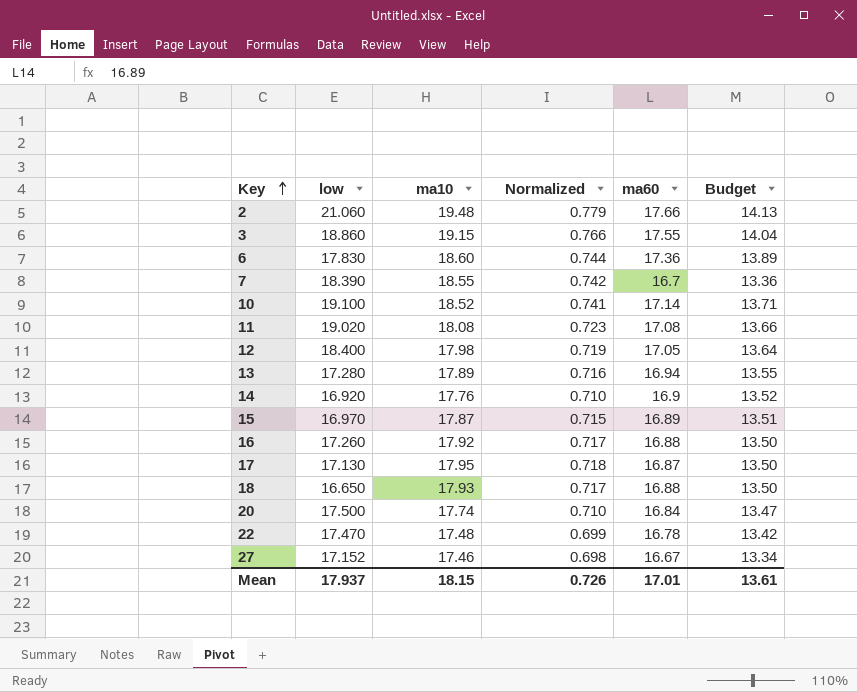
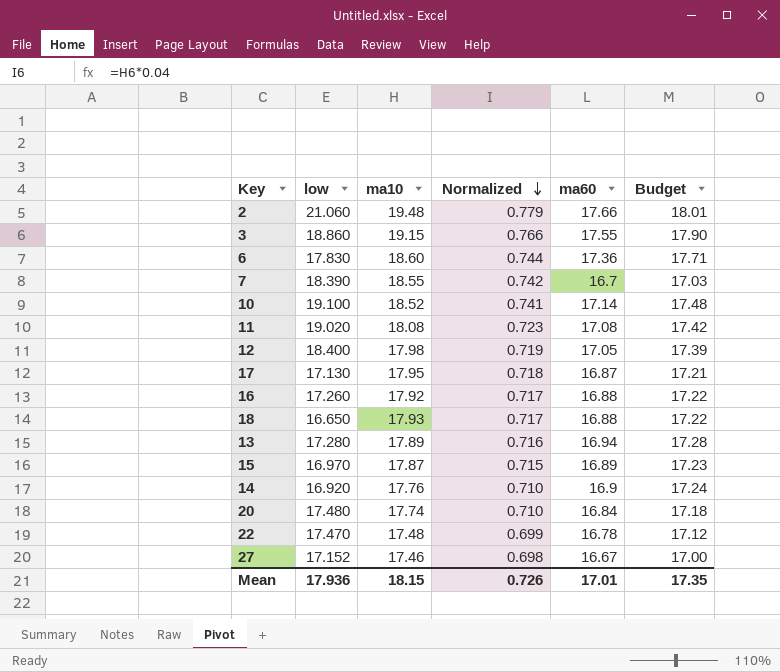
row order: Key ascending -> Normalized descending
column Budget | formula: [ma60] * 0.8 -> [ma60] * 1.02
20 | low: 17.500 -> 17.480
Mean | low: 17.937 -> 17.936
Mean | Budget: 13.61 -> 17.35

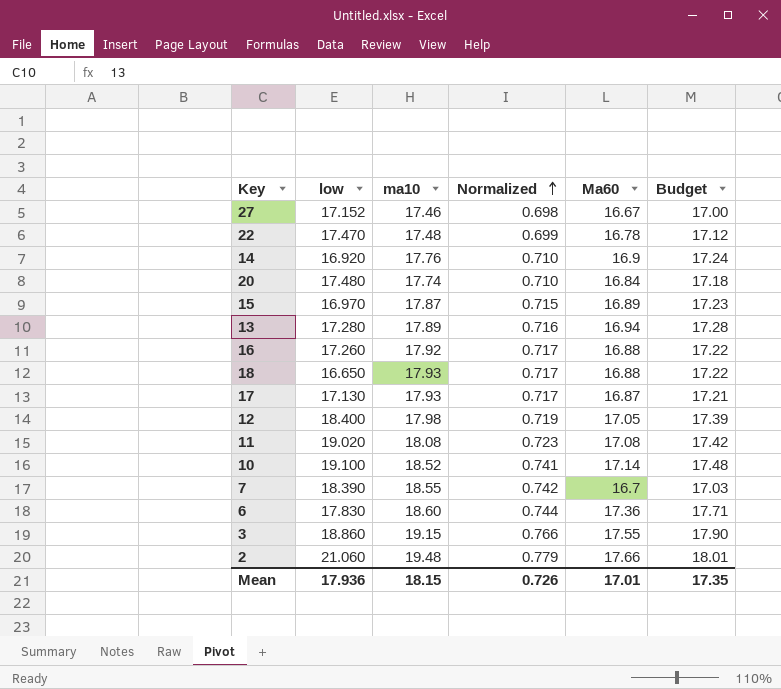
row order: Normalized descending -> Normalized ascending
column name: ma60 -> Ma60
17 | ma10: 17.95 -> 17.93
17 | Normalized: 0.718 -> 0.717

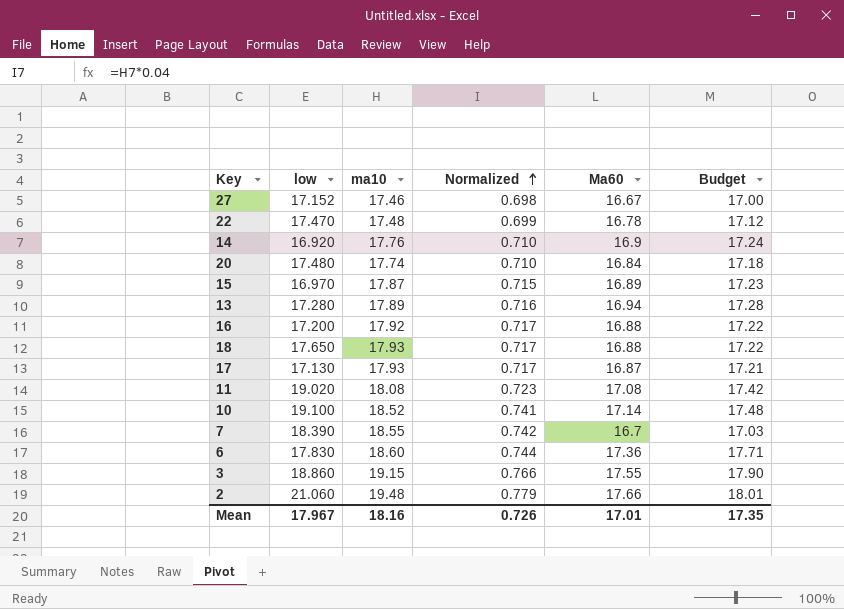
row 12: 18.400 | 17.98 | 0.719 | 17.05 | 17.39 -> none
16 | low: 17.260 -> 17.200
18 | low: 16.650 -> 17.650
Mean | low: 17.936 -> 17.967
Mean | ma10: 18.15 -> 18.16

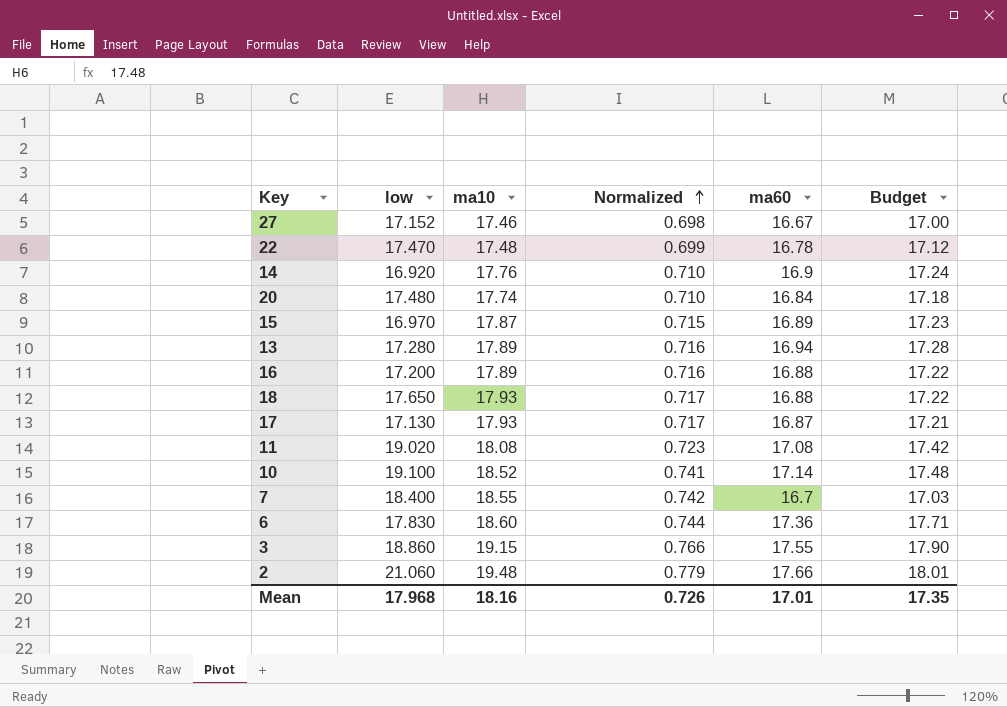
column name: Ma60 -> ma60
16 | ma10: 17.92 -> 17.89
16 | Normalized: 0.717 -> 0.716
7 | low: 18.390 -> 18.400
Mean | low: 17.967 -> 17.968

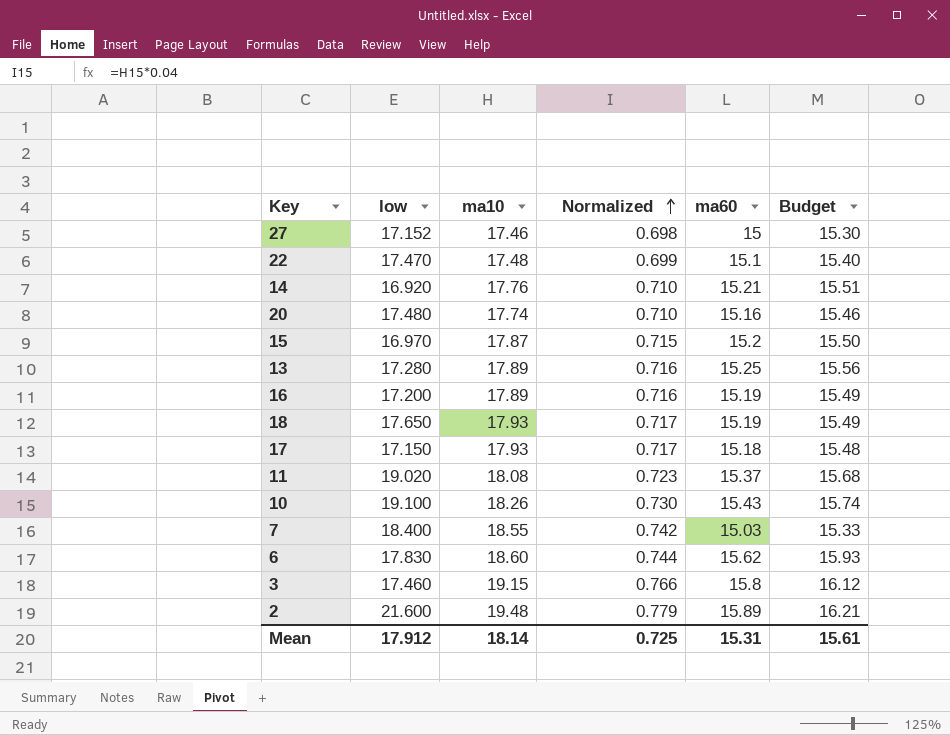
27 | ma60: 16.67 -> 15
27 | Budget: 17.00 -> 15.30
22 | ma60: 16.78 -> 15.1
22 | Budget: 17.12 -> 15.40
14 | ma60: 16.9 -> 15.21
14 | Budget: 17.24 -> 15.51
20 | ma60: 16.84 -> 15.16
20 | Budget: 17.18 -> 15.46
15 | ma60: 16.89 -> 15.2
15 | Budget: 17.23 -> 15.50
13 | ma60: 16.94 -> 15.25
13 | Budget: 17.28 -> 15.56
16 | ma60: 16.88 -> 15.19
16 | Budget: 17.22 -> 15.49
18 | ma60: 16.88 -> 15.19
18 | Budget: 17.22 -> 15.49
17 | low: 17.130 -> 17.150
17 | ma60: 16.87 -> 15.18
17 | Budget: 17.21 -> 15.48
11 | ma60: 17.08 -> 15.37
11 | Budget: 17.42 -> 15.68
10 | ma10: 18.52 -> 18.26
10 | Normalized: 0.741 -> 0.730
10 | ma60: 17.14 -> 15.43
10 | Budget: 17.48 -> 15.74
7 | ma60: 16.7 -> 15.03
7 | Budget: 17.03 -> 15.33
6 | ma60: 17.36 -> 15.62
6 | Budget: 17.71 -> 15.93
3 | low: 18.860 -> 17.460
3 | ma60: 17.55 -> 15.8
3 | Budget: 17.90 -> 16.12
2 | low: 21.060 -> 21.600
2 | ma60: 17.66 -> 15.89
2 | Budget: 18.01 -> 16.21
Mean | low: 17.968 -> 17.912
Mean | ma10: 18.16 -> 18.14
Mean | Normalized: 0.726 -> 0.725
Mean | ma60: 17.01 -> 15.31
Mean | Budget: 17.35 -> 15.61

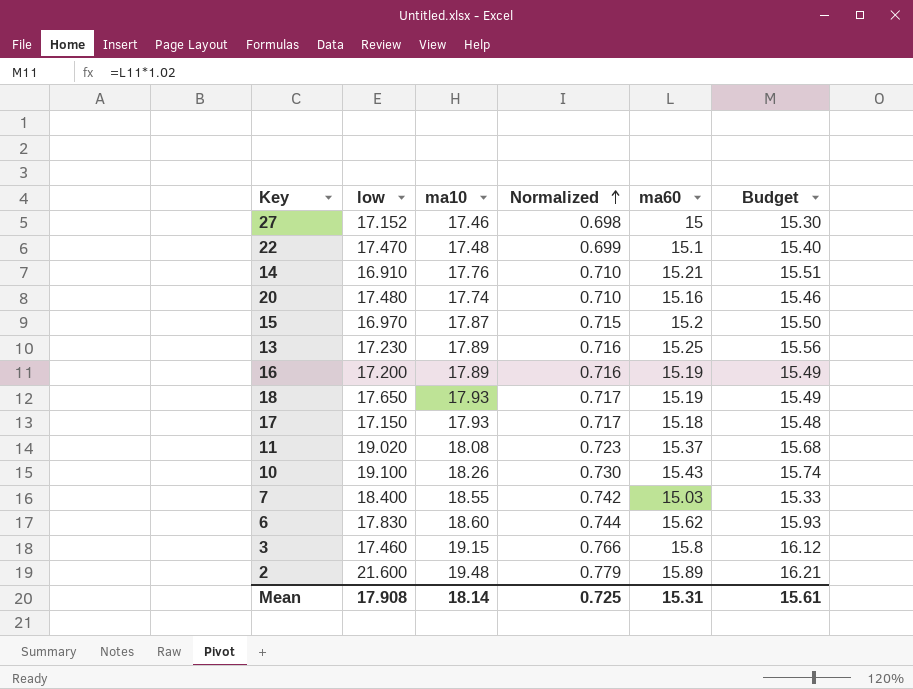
14 | low: 16.920 -> 16.910
13 | low: 17.280 -> 17.230
Mean | low: 17.912 -> 17.908

